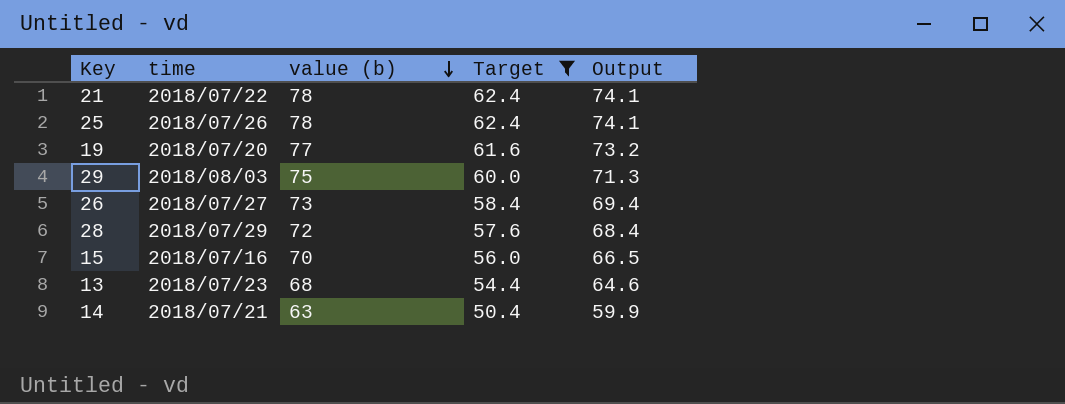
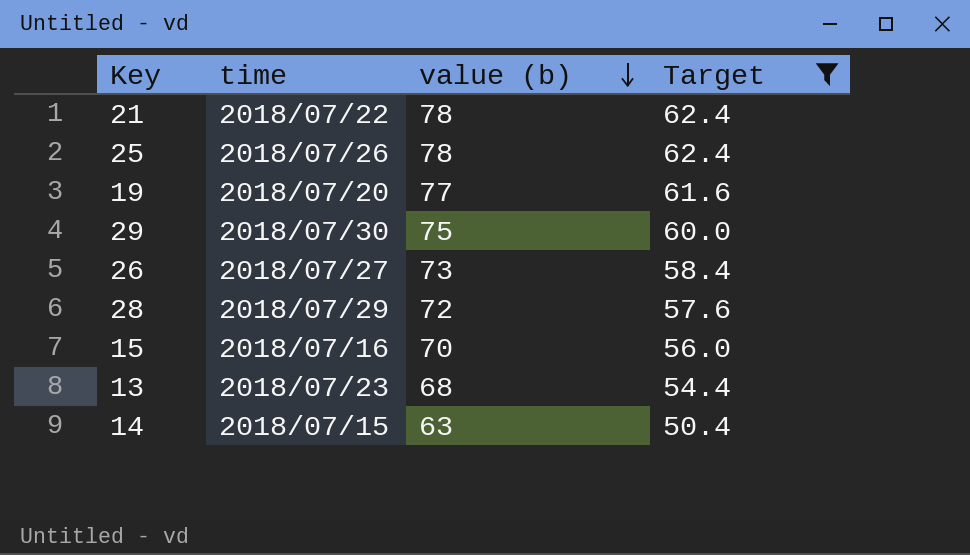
column Output | formula: [value (b)] * 0.95 -> none
29 | time: 2018/08/03 -> 2018/07/30
14 | time: 2018/07/21 -> 2018/07/15

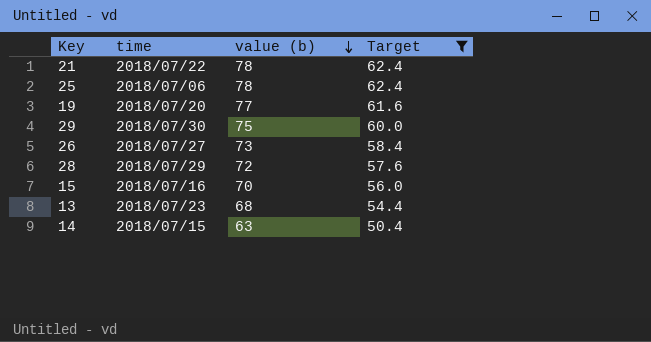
25 | time: 2018/07/26 -> 2018/07/06

